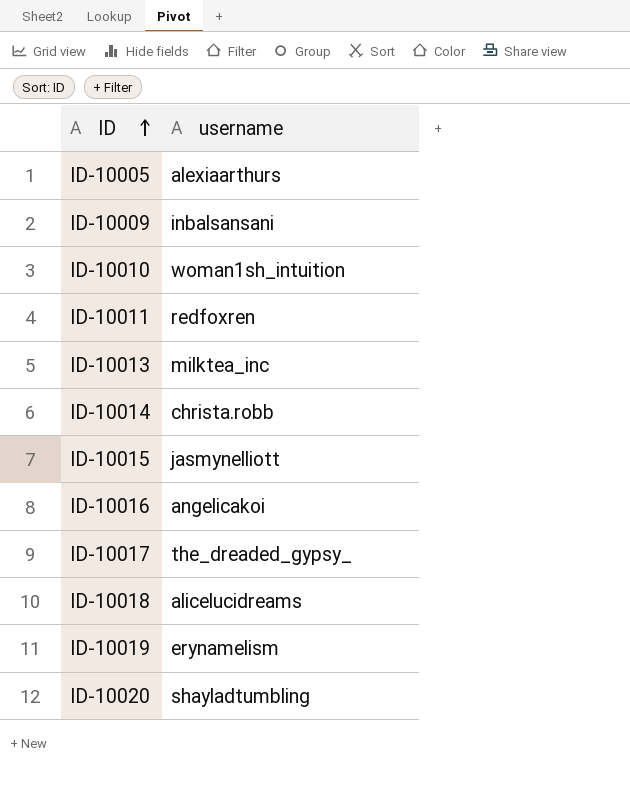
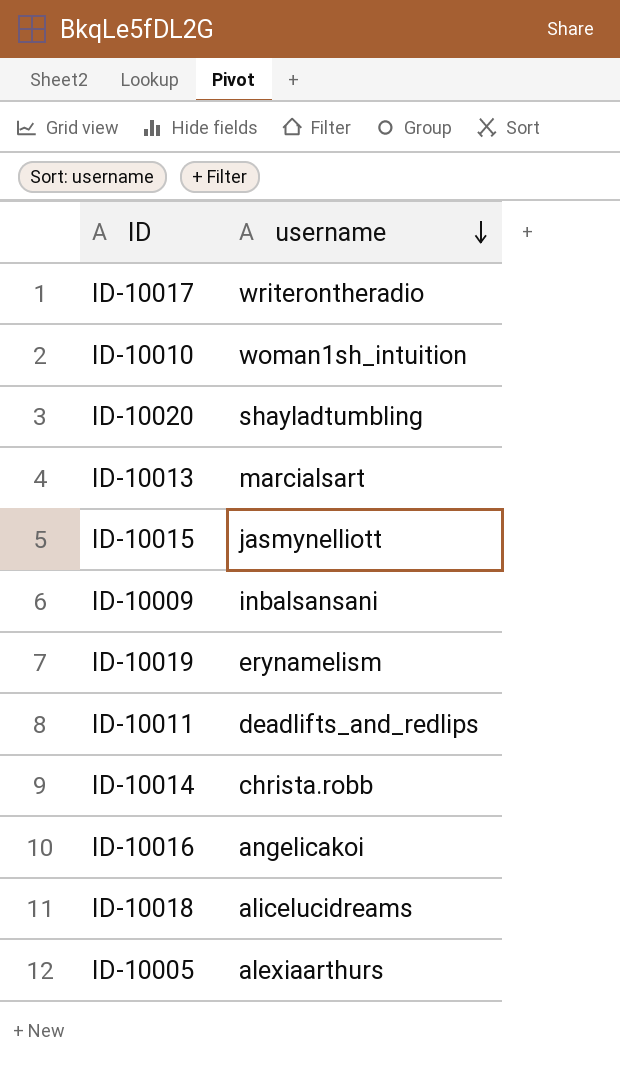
row order: ID ascending -> username descending
ID-10017 | username: the_dreaded_gypsy_ -> writerontheradio
ID-10013 | username: milktea_inc -> marcialsart
ID-10011 | username: redfoxren -> deadlifts_and_redlips

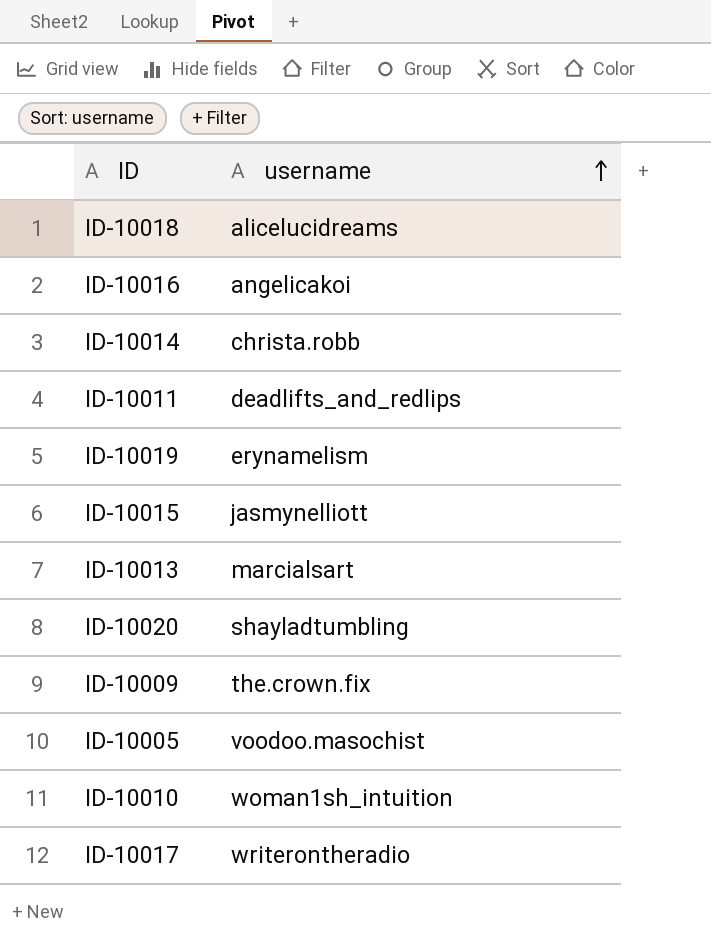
row order: username descending -> username ascending
ID-10009 | username: inbalsansani -> the.crown.fix
ID-10005 | username: alexiaarthurs -> voodoo.masochist

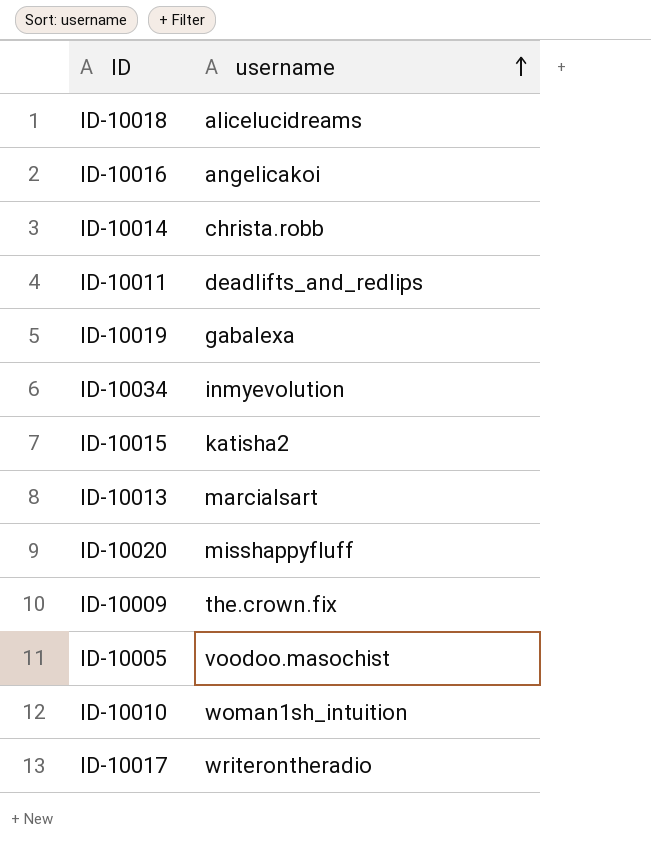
ID-10019 | username: erynamelism -> gabalexa
row ID-10034: none -> inmyevolution
ID-10015 | username: jasmynelliott -> katisha2
ID-10020 | username: shayladtumbling -> misshappyfluff

